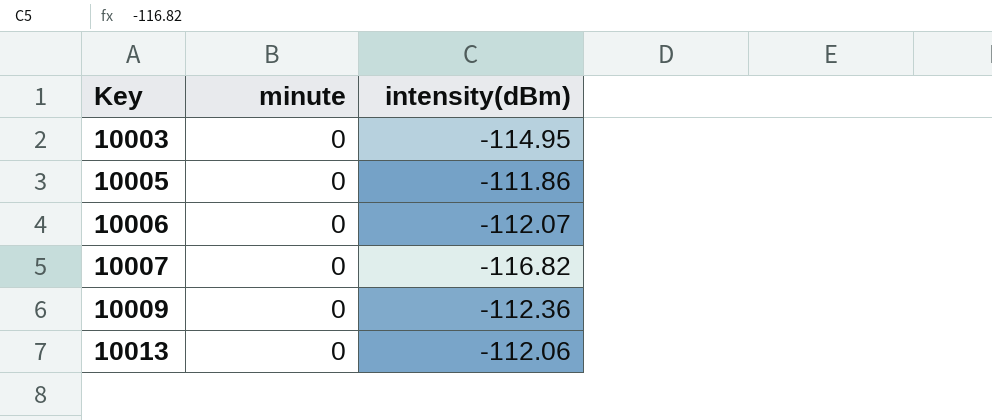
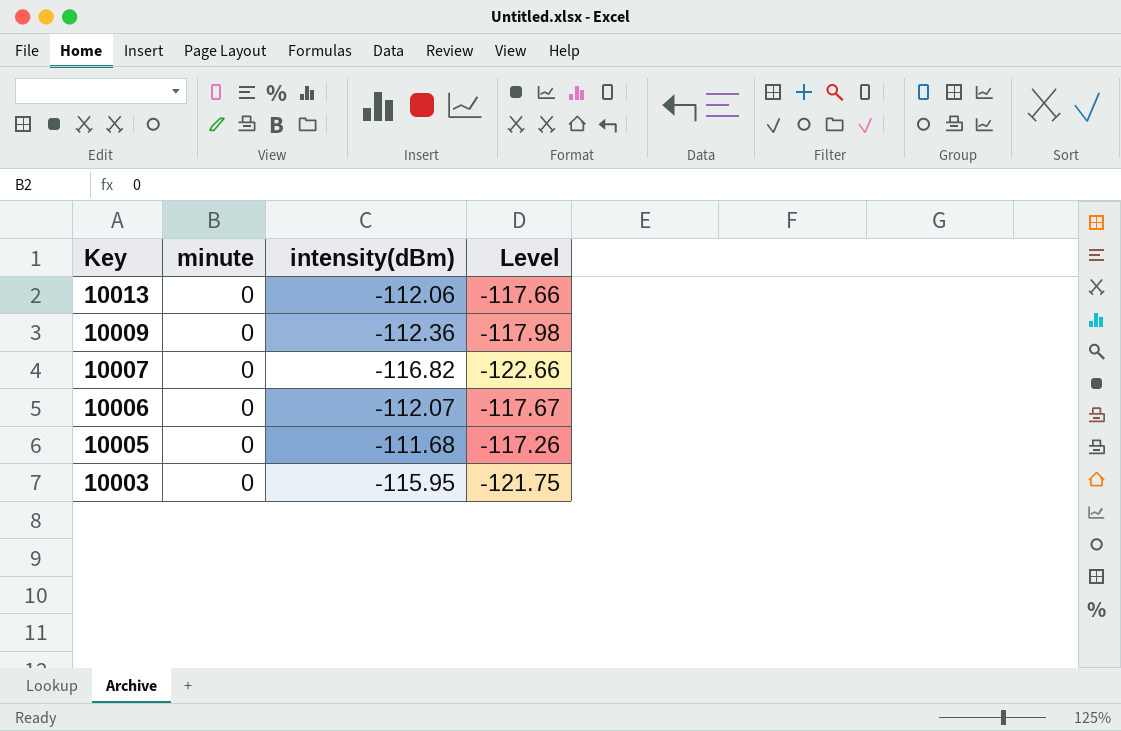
row order: Key ascending -> Key descending
column Level | formula: none -> [intensity(dBm)] * 1.05
10005 | intensity(dBm): -111.86 -> -111.68
10003 | intensity(dBm): -114.95 -> -115.95

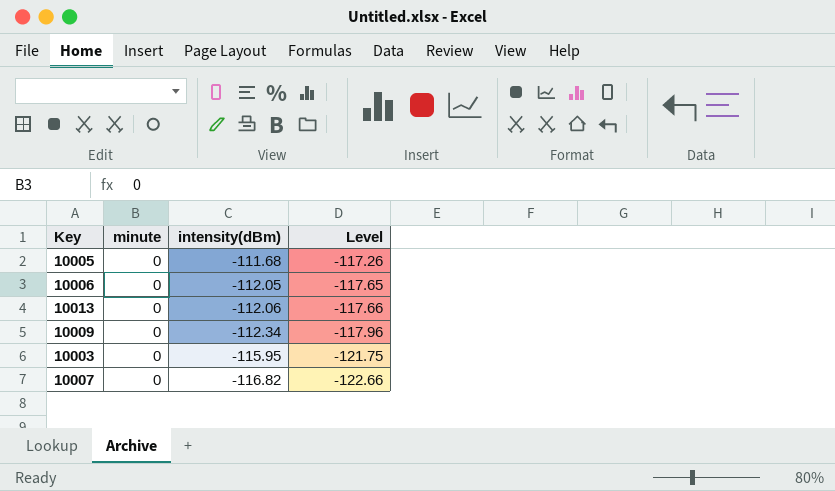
row order: Key descending -> intensity(dBm) descending
10006 | intensity(dBm): -112.07 -> -112.05
10006 | Level: -117.67 -> -117.65
10009 | intensity(dBm): -112.36 -> -112.34
10009 | Level: -117.98 -> -117.96

